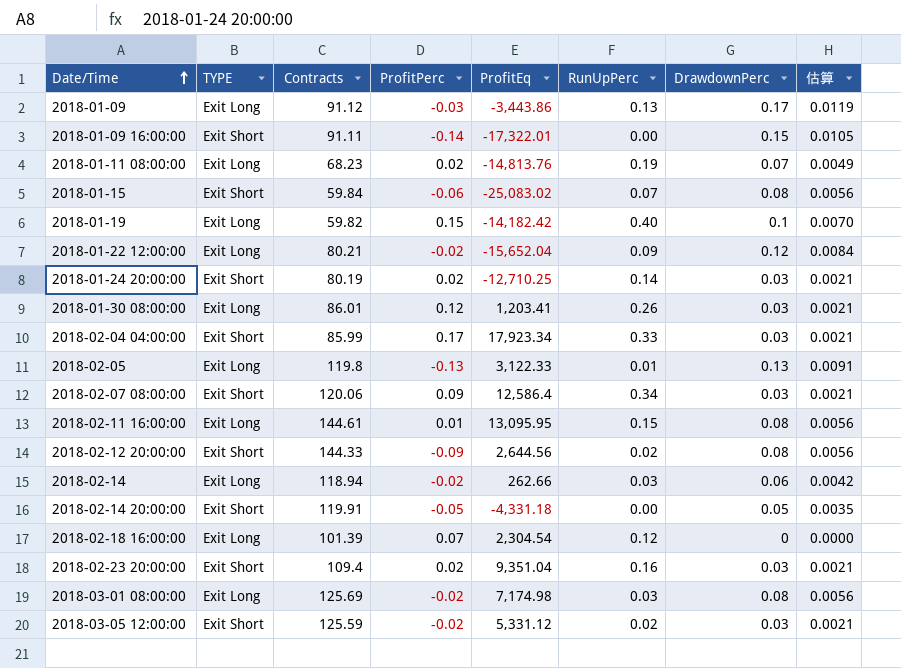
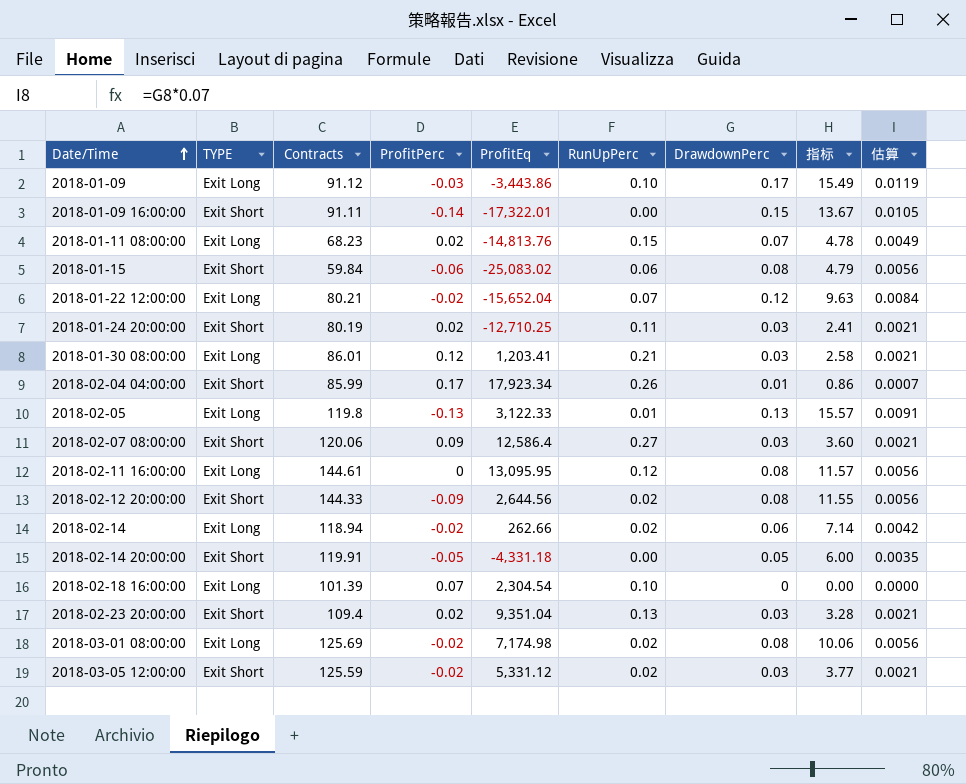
column 指标 | formula: none -> [Contracts] * [DrawdownPerc]
row 2018-01-19: Exit Long | 59.82 | 0.15 | -14,182.42 | 0.40 | 0.1 | 0.0070 -> none
2018-01-09 | RunUpPerc: 0.13 -> 0.10
2018-01-11 08:00:00 | RunUpPerc: 0.19 -> 0.15
2018-01-15 | RunUpPerc: 0.07 -> 0.06
2018-01-22 12:00:00 | RunUpPerc: 0.09 -> 0.07
2018-01-24 20:00:00 | RunUpPerc: 0.14 -> 0.11
2018-01-30 08:00:00 | RunUpPerc: 0.26 -> 0.21
2018-02-04 04:00:00 | RunUpPerc: 0.33 -> 0.26
2018-02-04 04:00:00 | DrawdownPerc: 0.03 -> 0.01
2018-02-04 04:00:00 | 估算: 0.0021 -> 0.0007
2018-02-07 08:00:00 | RunUpPerc: 0.34 -> 0.27
2018-02-11 16:00:00 | ProfitPerc: 0.01 -> 0
2018-02-11 16:00:00 | RunUpPerc: 0.15 -> 0.12
2018-02-14 | RunUpPerc: 0.03 -> 0.02
2018-02-18 16:00:00 | RunUpPerc: 0.12 -> 0.10
2018-02-23 20:00:00 | RunUpPerc: 0.16 -> 0.13
2018-03-01 08:00:00 | RunUpPerc: 0.03 -> 0.02

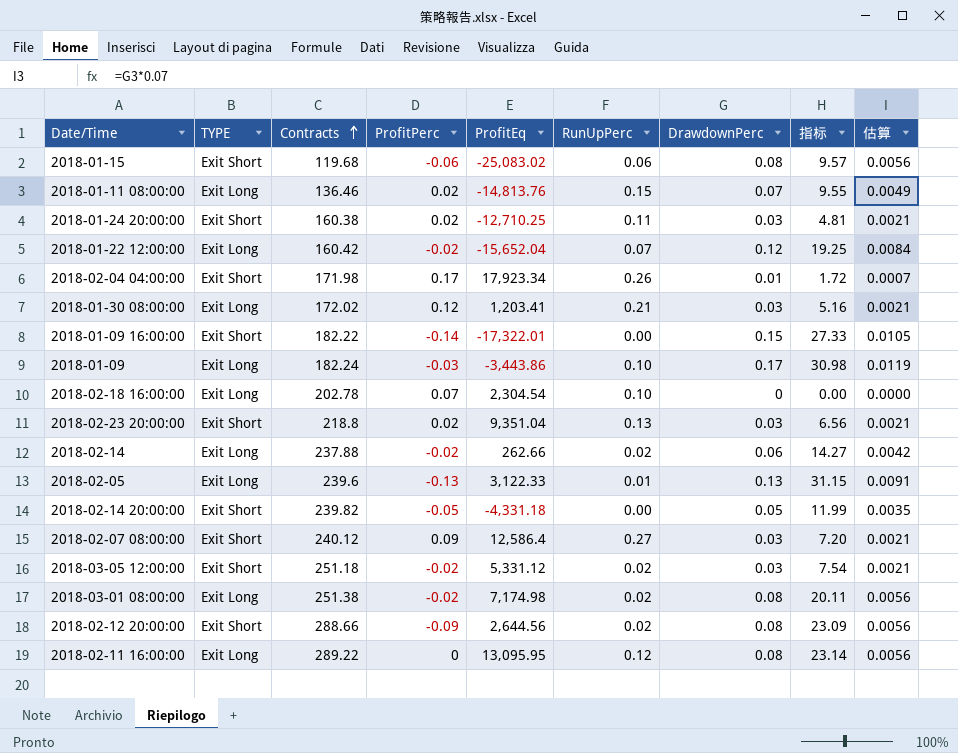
row order: Date/Time ascending -> Contracts ascending
2018-01-15 | Contracts: 59.84 -> 119.68
2018-01-15 | 指标: 4.79 -> 9.57
2018-01-11 08:00:00 | Contracts: 68.23 -> 136.46
2018-01-11 08:00:00 | 指标: 4.78 -> 9.55
2018-01-24 20:00:00 | Contracts: 80.19 -> 160.38
2018-01-24 20:00:00 | 指标: 2.41 -> 4.81
2018-01-22 12:00:00 | Contracts: 80.21 -> 160.42
2018-01-22 12:00:00 | 指标: 9.63 -> 19.25
2018-02-04 04:00:00 | Contracts: 85.99 -> 171.98
2018-02-04 04:00:00 | 指标: 0.86 -> 1.72
2018-01-30 08:00:00 | Contracts: 86.01 -> 172.02
2018-01-30 08:00:00 | 指标: 2.58 -> 5.16
2018-01-09 16:00:00 | Contracts: 91.11 -> 182.22
2018-01-09 16:00:00 | 指标: 13.67 -> 27.33
2018-01-09 | Contracts: 91.12 -> 182.24
2018-01-09 | 指标: 15.49 -> 30.98
2018-02-18 16:00:00 | Contracts: 101.39 -> 202.78
2018-02-23 20:00:00 | Contracts: 109.4 -> 218.8
2018-02-23 20:00:00 | 指标: 3.28 -> 6.56
2018-02-14 | Contracts: 118.94 -> 237.88
2018-02-14 | 指标: 7.14 -> 14.27
2018-02-05 | Contracts: 119.8 -> 239.6
2018-02-05 | 指标: 15.57 -> 31.15
2018-02-14 20:00:00 | Contracts: 119.91 -> 239.82
2018-02-14 20:00:00 | 指标: 6.00 -> 11.99
2018-02-07 08:00:00 | Contracts: 120.06 -> 240.12
2018-02-07 08:00:00 | 指标: 3.60 -> 7.20
2018-03-05 12:00:00 | Contracts: 125.59 -> 251.18
2018-03-05 12:00:00 | 指标: 3.77 -> 7.54
2018-03-01 08:00:00 | Contracts: 125.69 -> 251.38
2018-03-01 08:00:00 | 指标: 10.06 -> 20.11
2018-02-12 20:00:00 | Contracts: 144.33 -> 288.66
2018-02-12 20:00:00 | 指标: 11.55 -> 23.09
2018-02-11 16:00:00 | Contracts: 144.61 -> 289.22
2018-02-11 16:00:00 | 指标: 11.57 -> 23.14

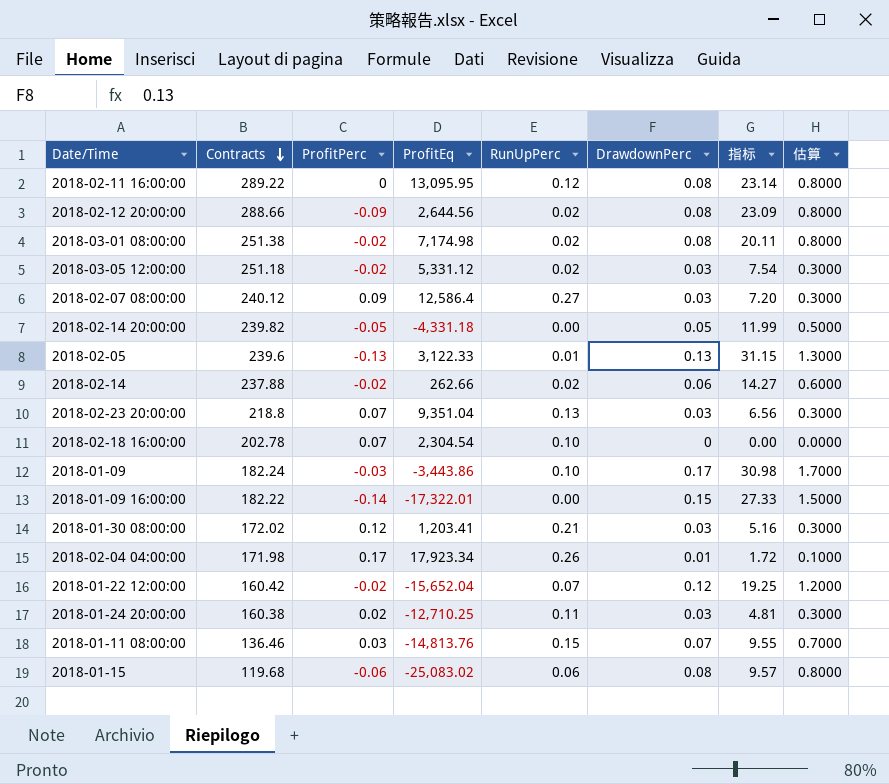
row order: Contracts ascending -> Contracts descending
column TYPE | position: 2 -> none
column 估算 | formula: [DrawdownPerc] * 0.07 -> [DrawdownPerc] * 10
2018-02-23 20:00:00 | ProfitPerc: 0.02 -> 0.07
2018-01-11 08:00:00 | ProfitPerc: 0.02 -> 0.03

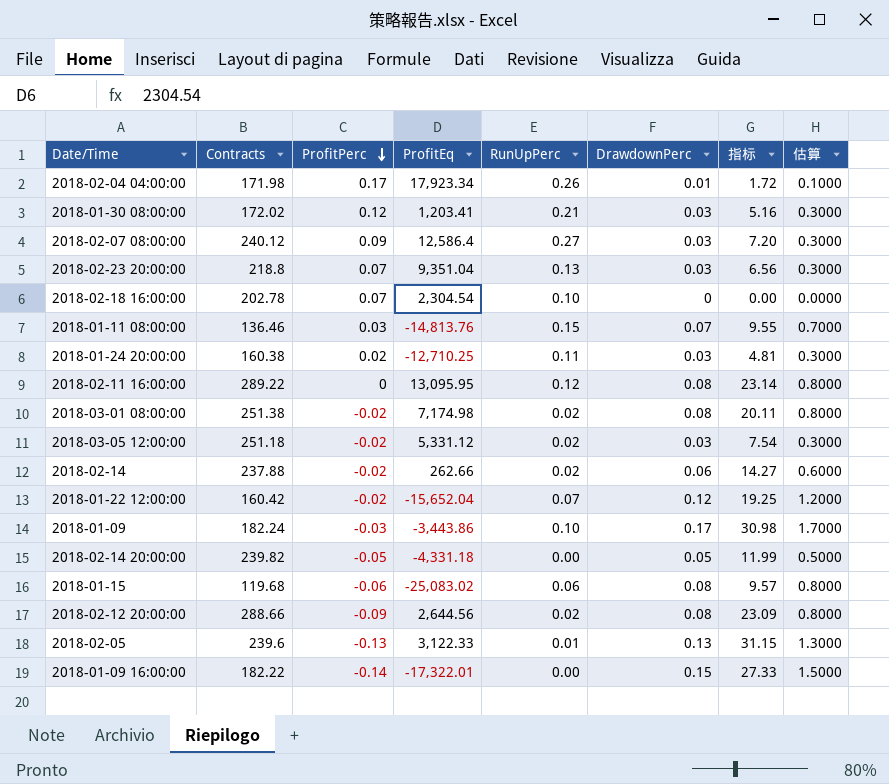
row order: Contracts descending -> ProfitPerc descending

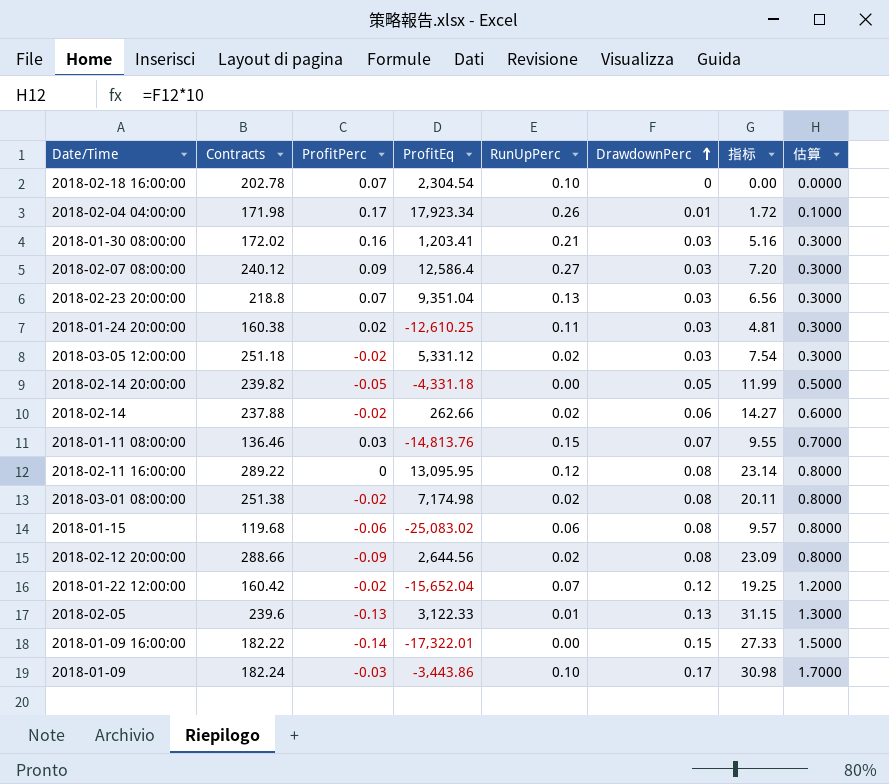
row order: ProfitPerc descending -> DrawdownPerc ascending
2018-01-30 08:00:00 | ProfitPerc: 0.12 -> 0.16
2018-01-24 20:00:00 | ProfitEq: -12,710.25 -> -12,610.25

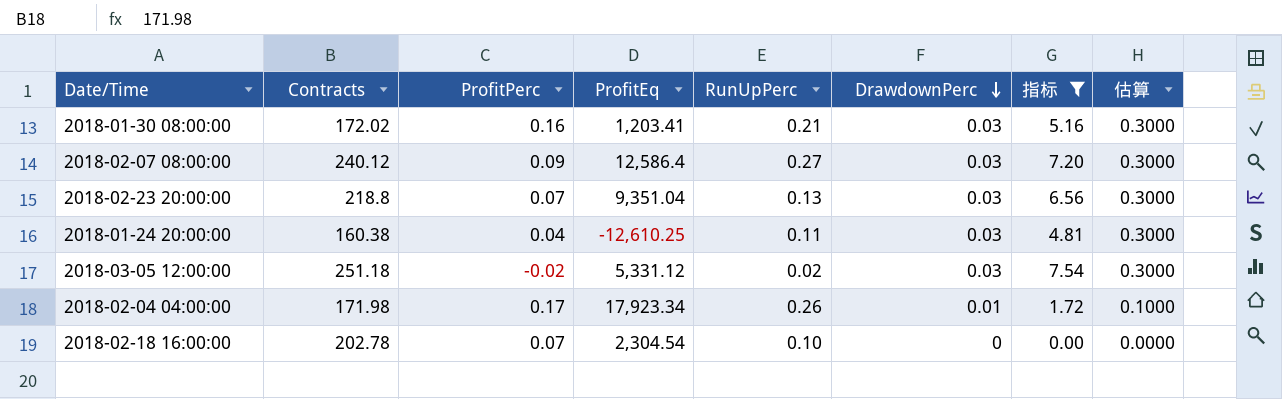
filter: none -> 指标 <= 7.54
row order: DrawdownPerc ascending -> DrawdownPerc descending
2018-01-24 20:00:00 | ProfitPerc: 0.02 -> 0.04

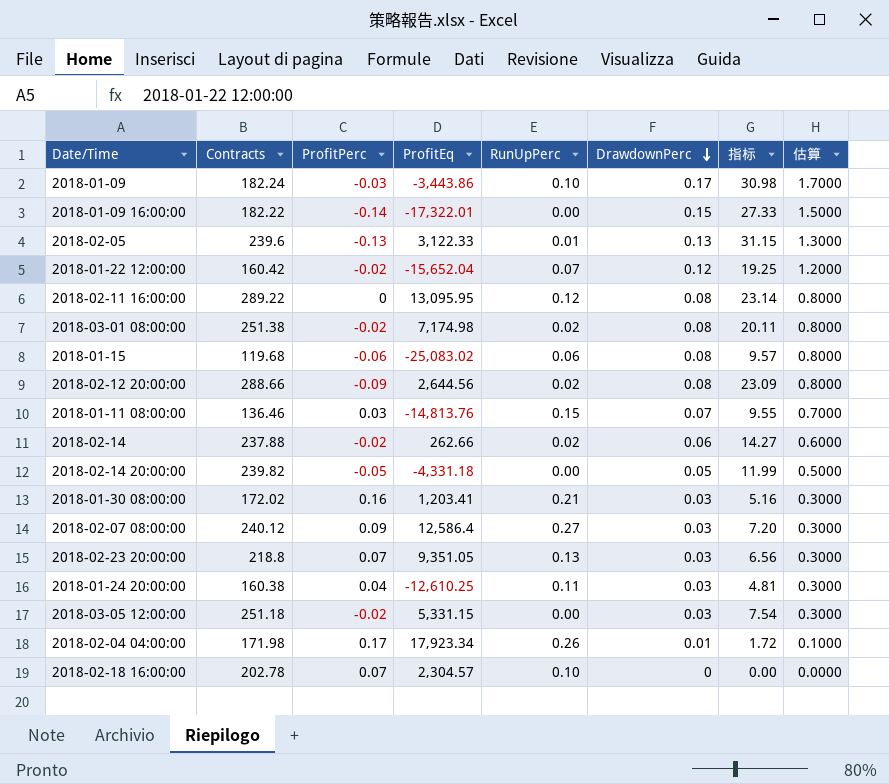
filter: 指标 <= 7.54 -> none
2018-02-23 20:00:00 | ProfitEq: 9,351.04 -> 9,351.05
2018-03-05 12:00:00 | ProfitEq: 5,331.12 -> 5,331.15
2018-03-05 12:00:00 | RunUpPerc: 0.02 -> 0.00
2018-02-18 16:00:00 | ProfitEq: 2,304.54 -> 2,304.57

